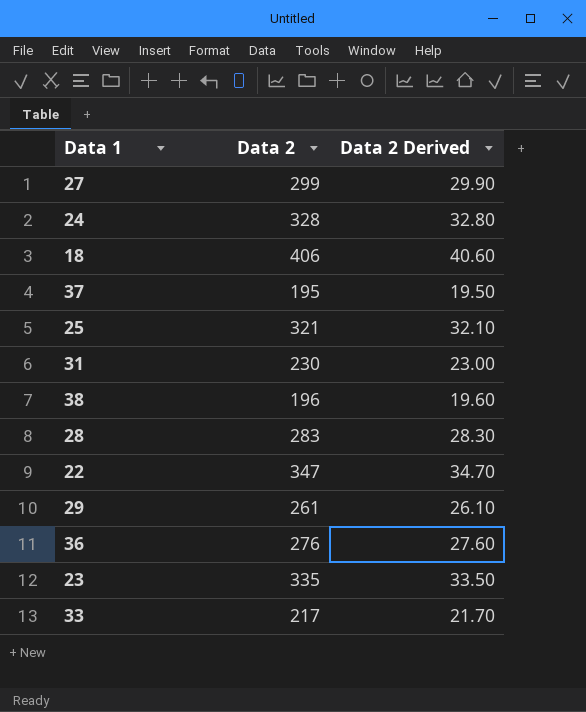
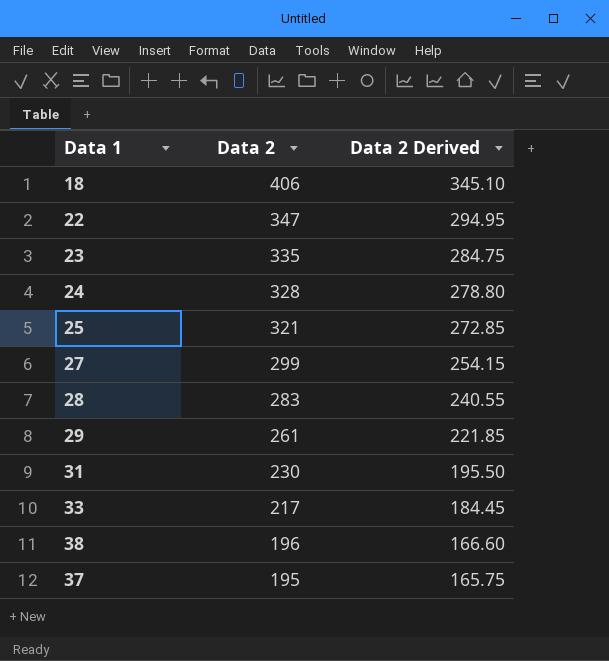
row order: none -> Data 2 descending
column Data 2 Derived | formula: [Data 2] * 0.1 -> [Data 2] * 0.85
row 36: 276 | 27.60 -> none

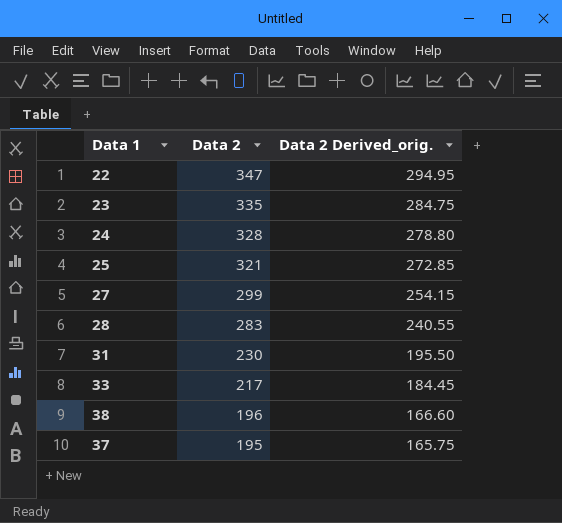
column name: Data 2 Derived -> Data 2 Derived_orig.
row 18: 406 | 345.10 -> none
row 29: 261 | 221.85 -> none

